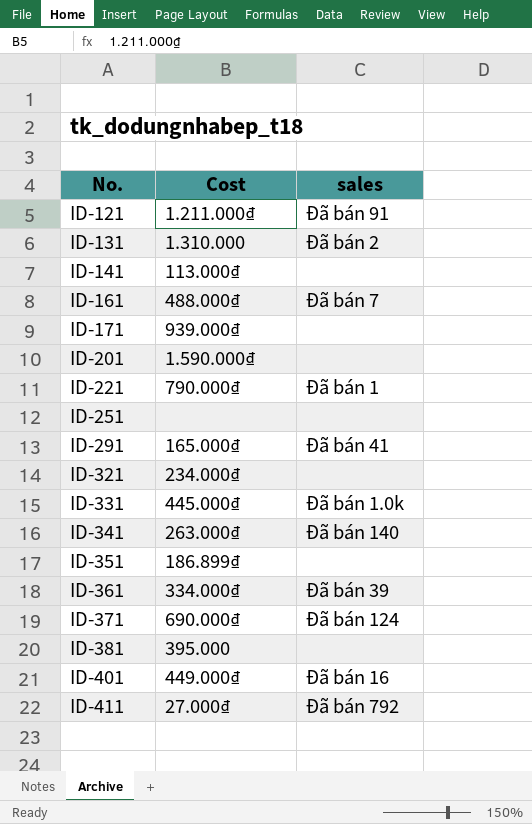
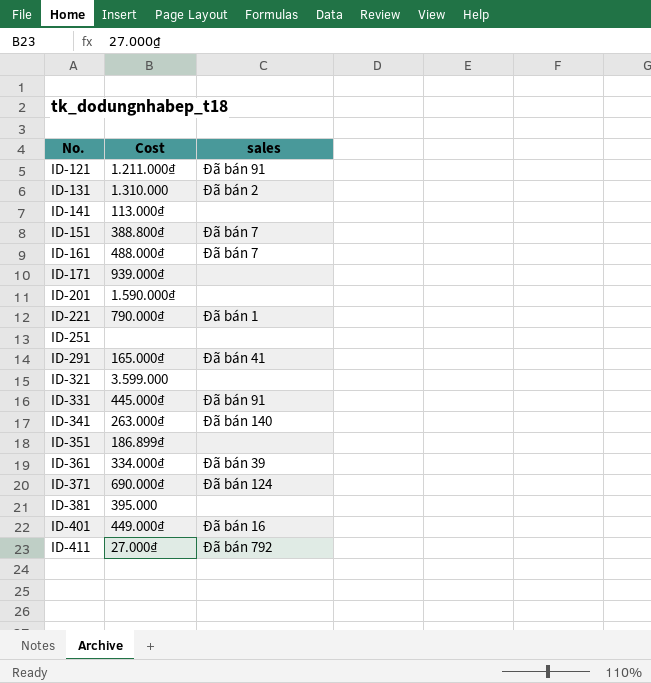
row ID-151: none -> 388.800₫ | Đã bán 7
ID-321 | Cost: 234.000₫ -> 3.599.000
ID-331 | sales: Đã bán 1.0k -> Đã bán 91

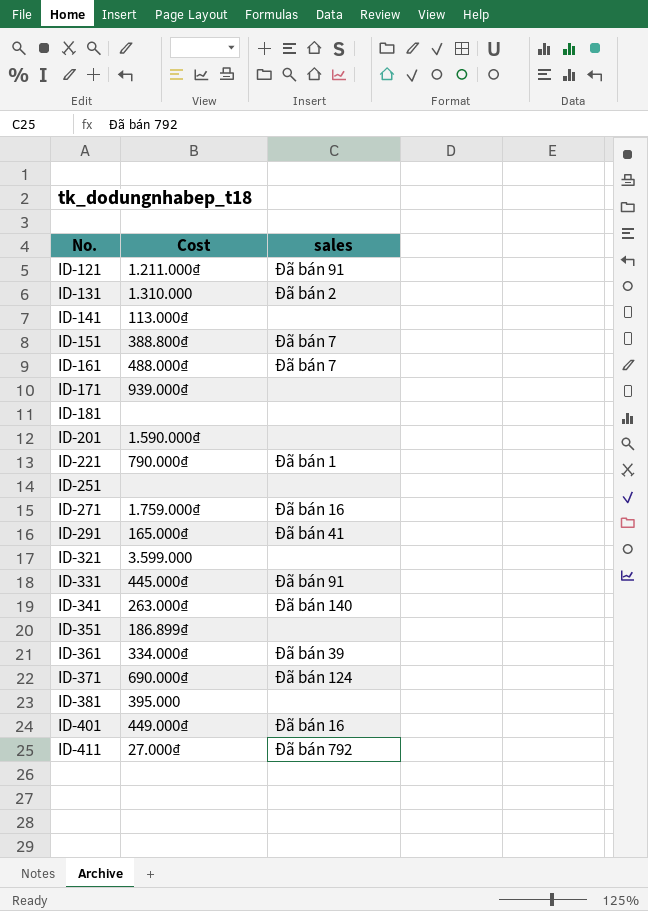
row ID-181: none -> none | none
row ID-271: none -> 1.759.000₫ | Đã bán 16

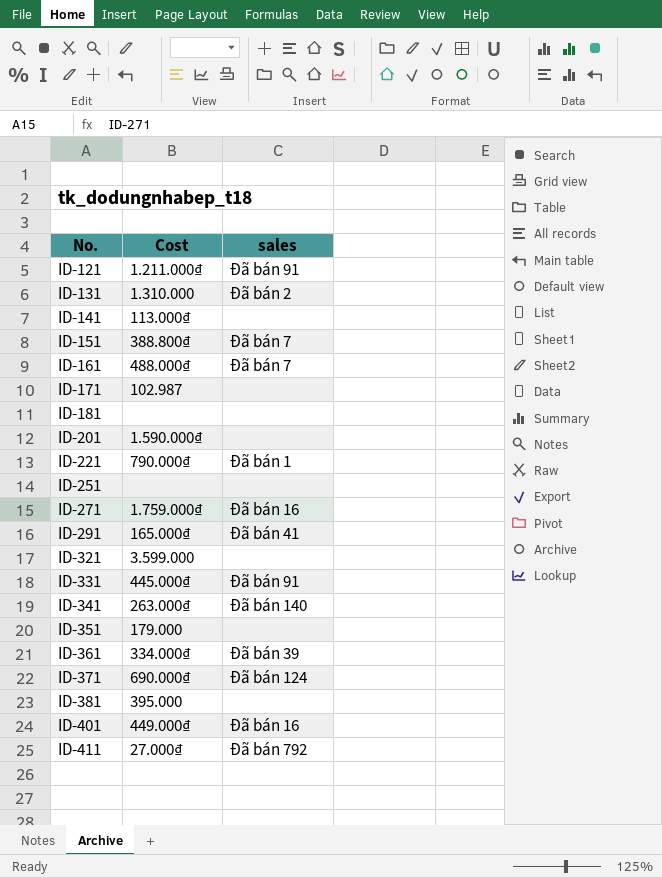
ID-171 | Cost: 939.000₫ -> 102.987
ID-351 | Cost: 186.899₫ -> 179.000

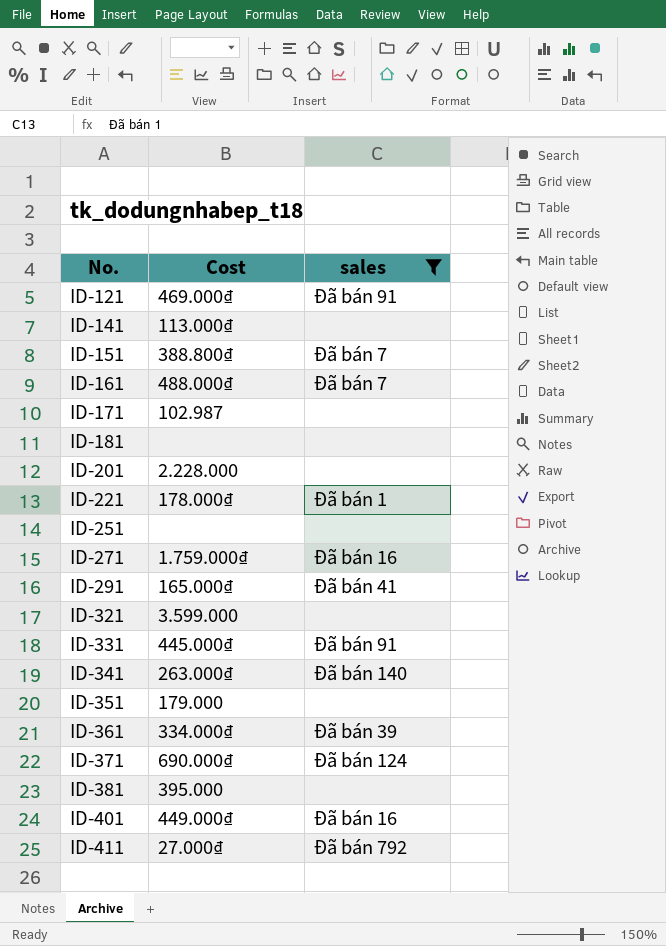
filter: none -> sales != Đã bán 2
ID-121 | Cost: 1.211.000₫ -> 469.000₫
ID-201 | Cost: 1.590.000₫ -> 2.228.000
ID-221 | Cost: 790.000₫ -> 178.000₫

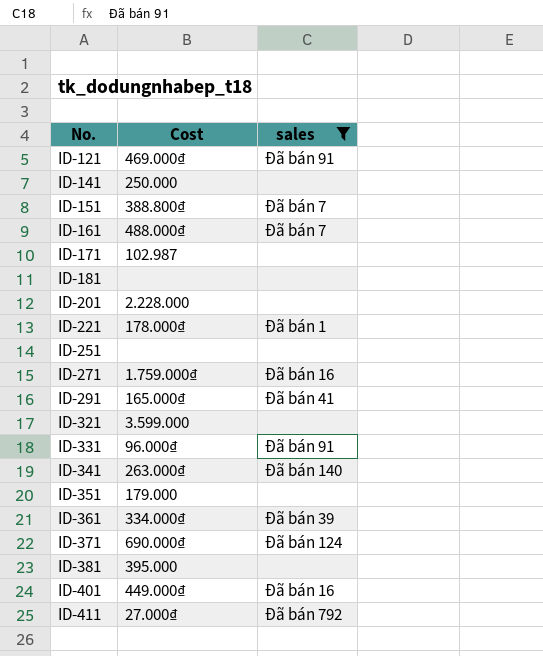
ID-141 | Cost: 113.000₫ -> 250.000
ID-331 | Cost: 445.000₫ -> 96.000₫

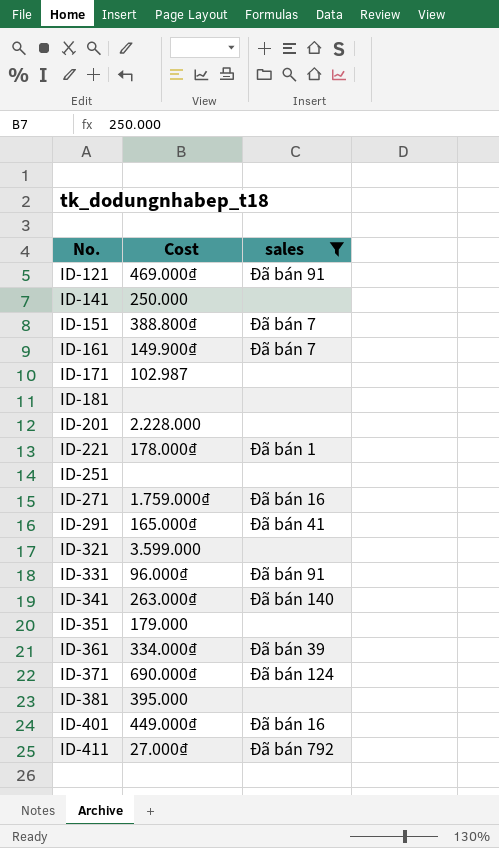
ID-161 | Cost: 488.000₫ -> 149.900₫

